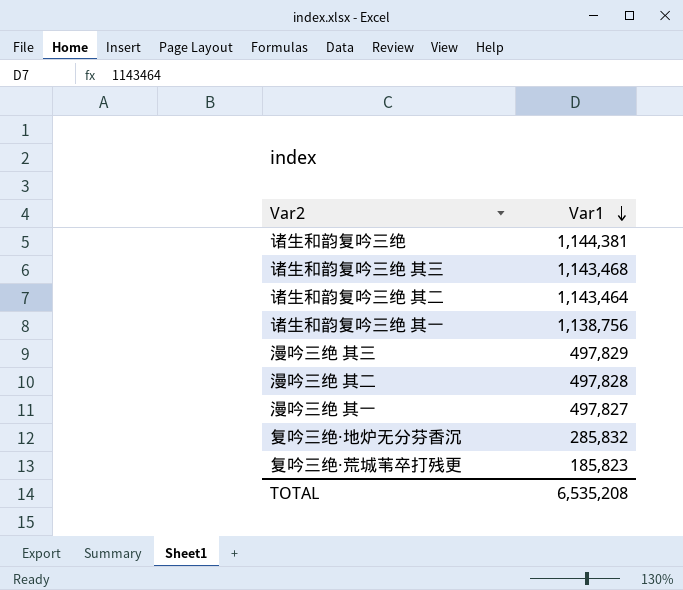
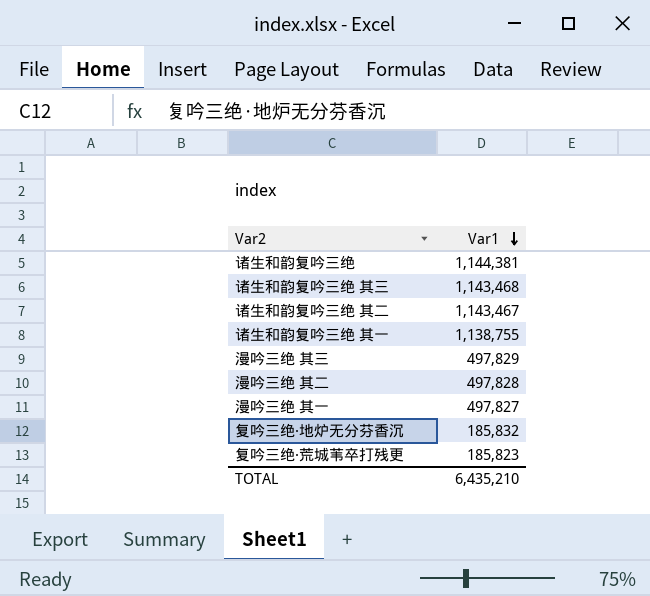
诸生和韵复吟三绝 其二 | Var1: 1,143,464 -> 1,143,467
诸生和韵复吟三绝 其一 | Var1: 1,138,756 -> 1,138,755
复吟三绝·地炉无分芬香沉 | Var1: 285,832 -> 185,832
TOTAL | Var1: 6,535,208 -> 6,435,210

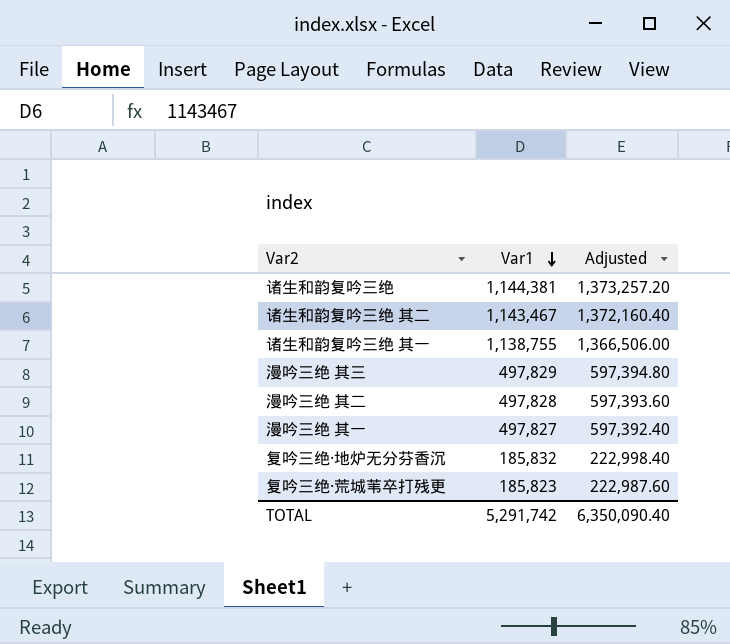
column Adjusted | formula: none -> [Var1] * 1.2
row 诸生和韵复吟三绝 其三: 1,143,468 -> none
TOTAL | Var1: 6,435,210 -> 5,291,742

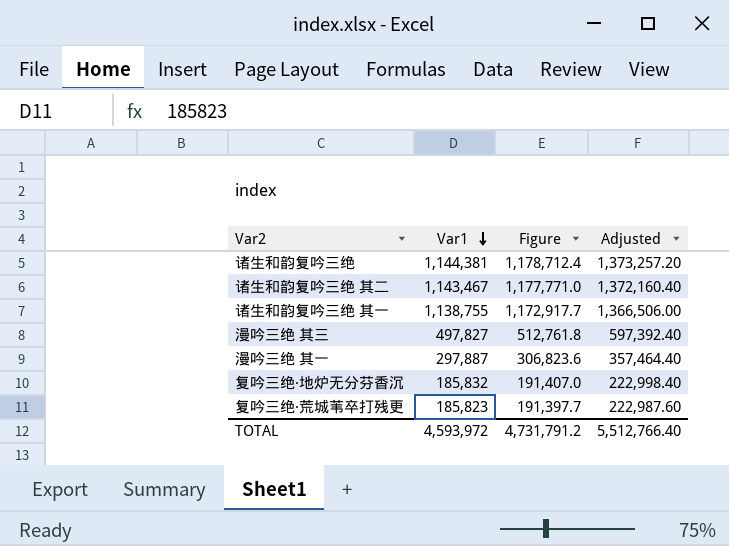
column Figure | formula: none -> [Var1] * 1.03
row 漫吟三绝 其二: 497,828 | 597,393.60 -> none
漫吟三绝 其三 | Var1: 497,829 -> 497,827
漫吟三绝 其三 | Adjusted: 597,394.80 -> 597,392.40
漫吟三绝 其一 | Var1: 497,827 -> 297,887
漫吟三绝 其一 | Adjusted: 597,392.40 -> 357,464.40
TOTAL | Var1: 5,291,742 -> 4,593,972
TOTAL | Adjusted: 6,350,090.40 -> 5,512,766.40

